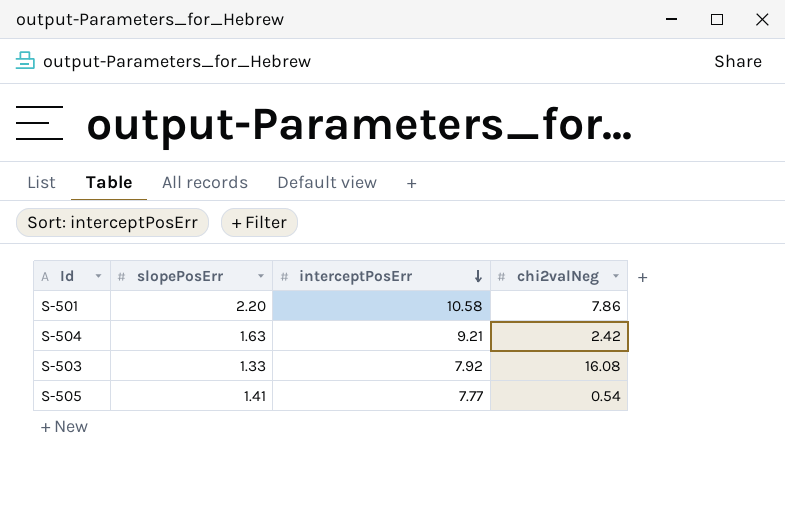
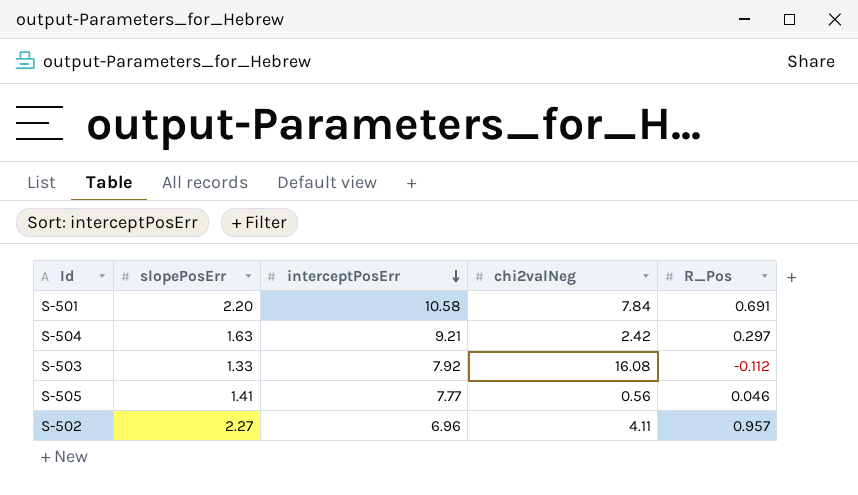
column R_Pos | position: none -> 5
S-501 | chi2valNeg: 7.86 -> 7.84
S-505 | chi2valNeg: 0.54 -> 0.56
row S-502: none -> 2.27 | 6.96 | 4.11 | 0.957

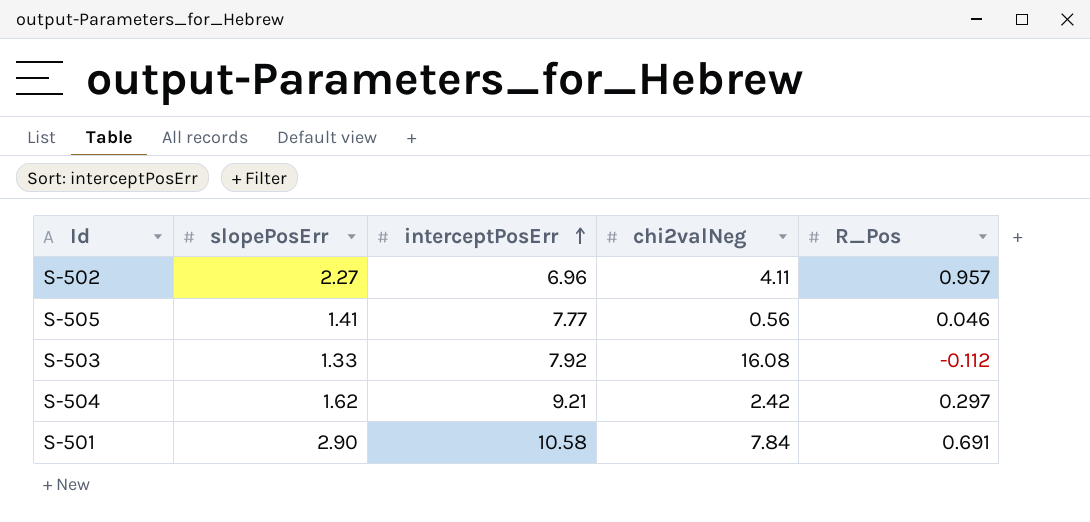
row order: interceptPosErr descending -> interceptPosErr ascending
S-504 | slopePosErr: 1.63 -> 1.62
S-501 | slopePosErr: 2.20 -> 2.90

